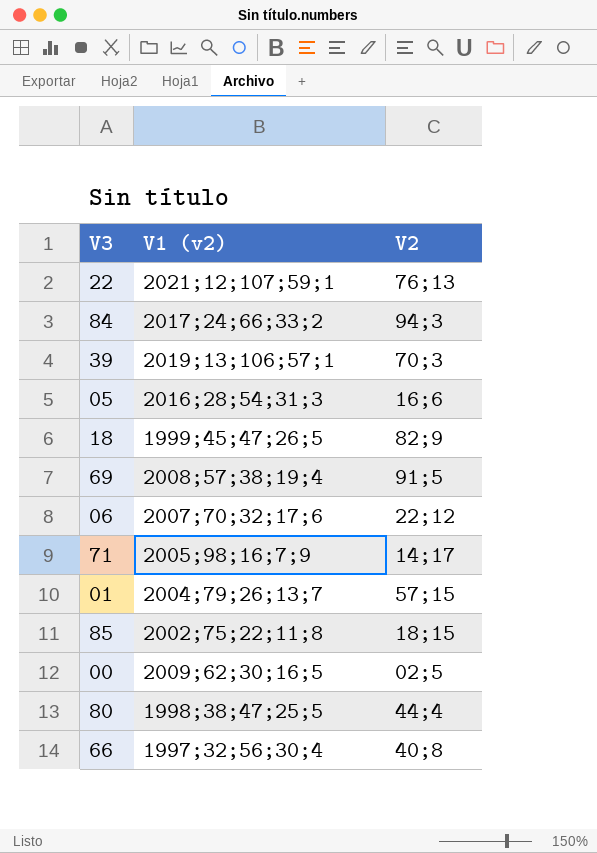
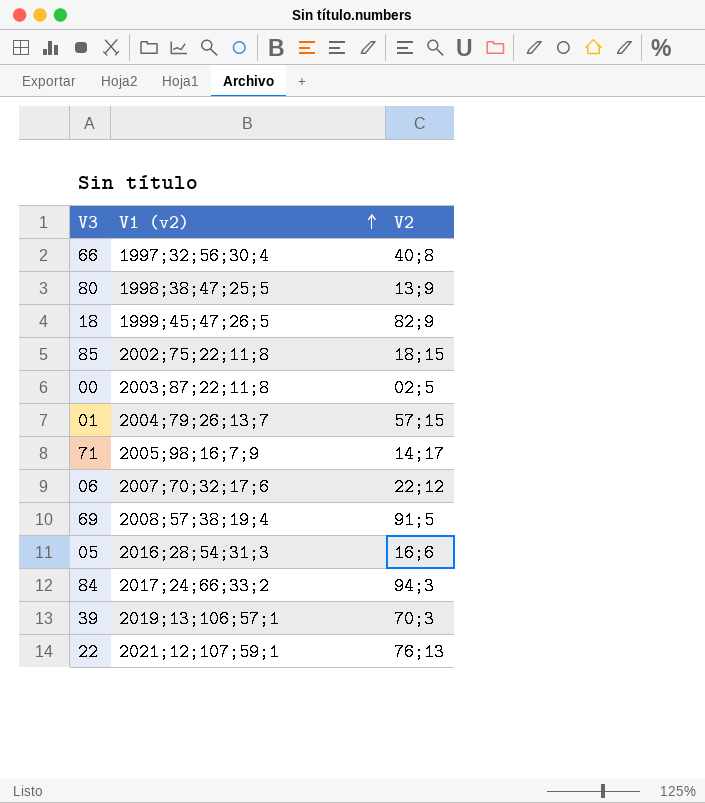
row order: none -> V1 (v2) ascending
80 | V2: 44;4 -> 13;9
00 | V1 (v2): 2009;62;30;16;5 -> 2003;87;22;11;8

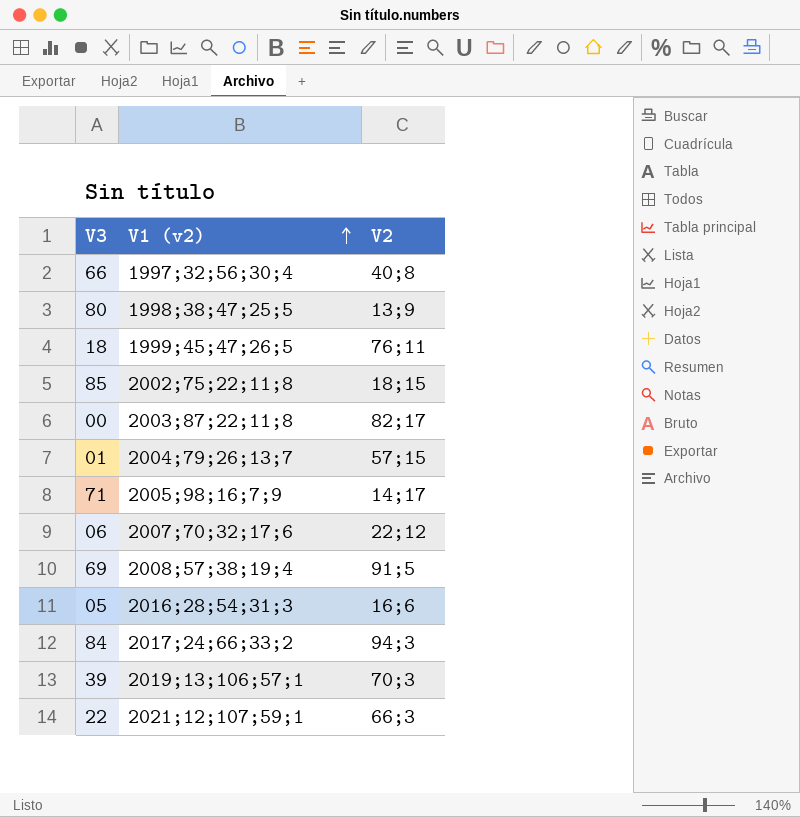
18 | V2: 82;9 -> 76;11
00 | V2: 02;5 -> 82;17
22 | V2: 76;13 -> 66;3

